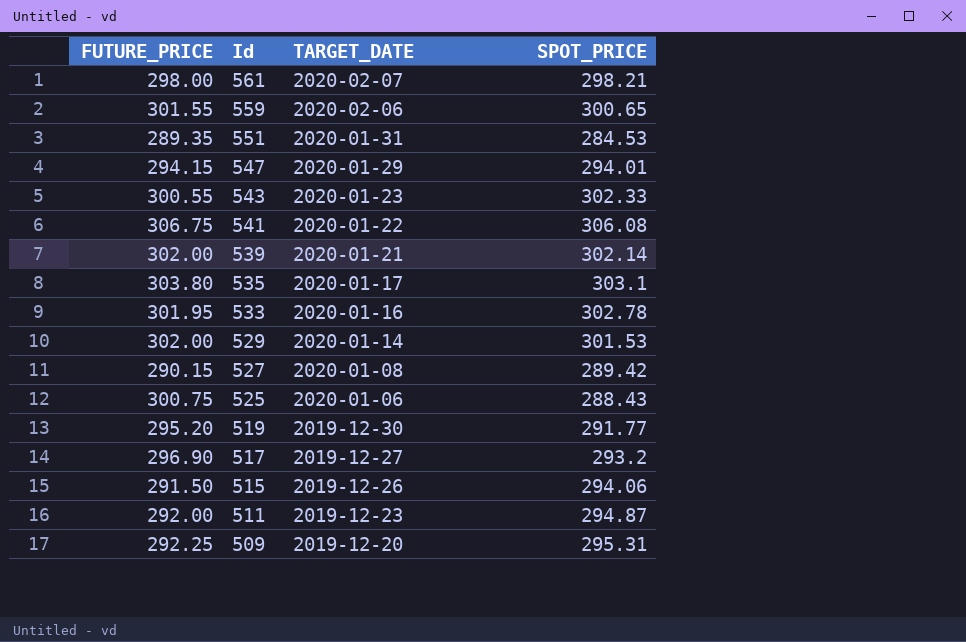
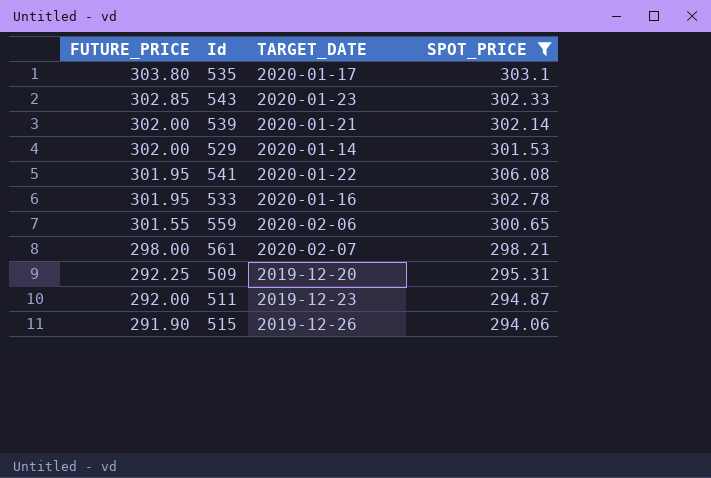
filter: none -> SPOT_PRICE >= 294.06
row order: Id descending -> FUTURE_PRICE descending
543 | FUTURE_PRICE: 300.55 -> 302.85
541 | FUTURE_PRICE: 306.75 -> 301.95
515 | FUTURE_PRICE: 291.50 -> 291.90

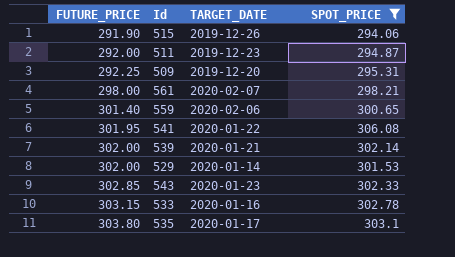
row order: FUTURE_PRICE descending -> FUTURE_PRICE ascending
559 | FUTURE_PRICE: 301.55 -> 301.40
533 | FUTURE_PRICE: 301.95 -> 303.15

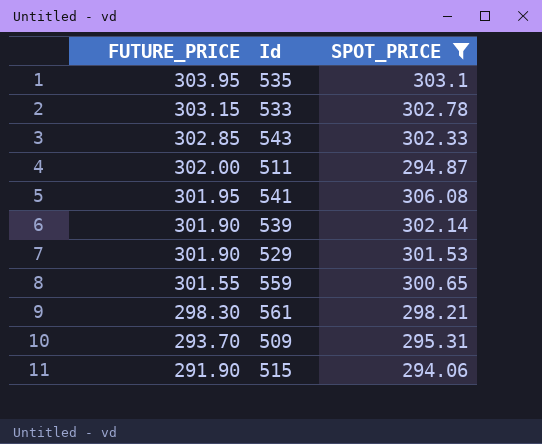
row order: FUTURE_PRICE ascending -> FUTURE_PRICE descending
column TARGET_DATE | position: 3 -> none
535 | FUTURE_PRICE: 303.80 -> 303.95
511 | FUTURE_PRICE: 292.00 -> 302.00
539 | FUTURE_PRICE: 302.00 -> 301.90
529 | FUTURE_PRICE: 302.00 -> 301.90
559 | FUTURE_PRICE: 301.40 -> 301.55
561 | FUTURE_PRICE: 298.00 -> 298.30
509 | FUTURE_PRICE: 292.25 -> 293.70

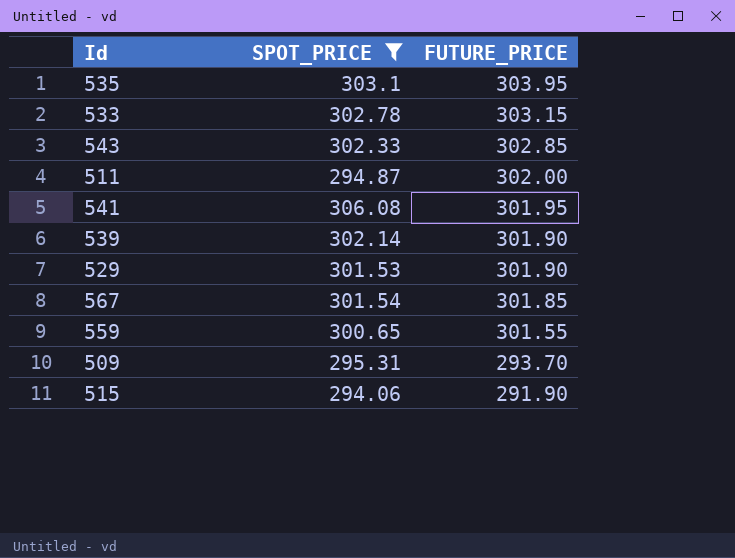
column FUTURE_PRICE | position: 1 -> 3
row 561: 298.30 | 298.21 -> none
row 567: none -> 301.54 | 301.85

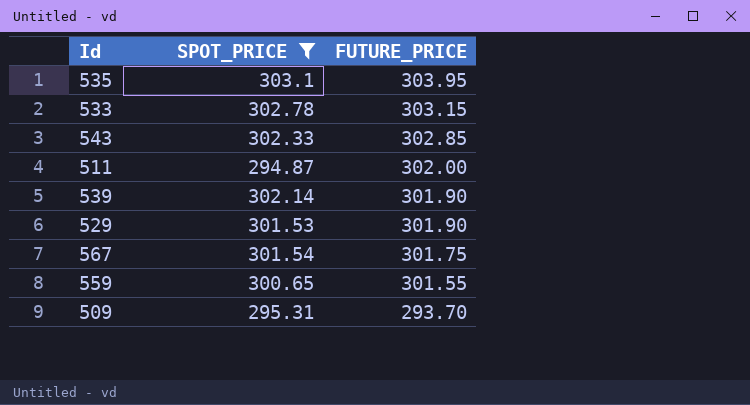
row 541: 306.08 | 301.95 -> none
row 515: 294.06 | 291.90 -> none
567 | FUTURE_PRICE: 301.85 -> 301.75

